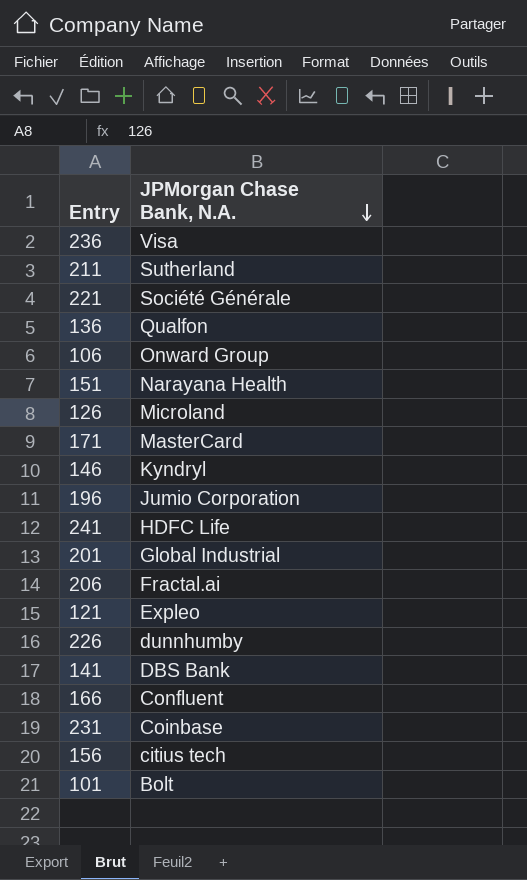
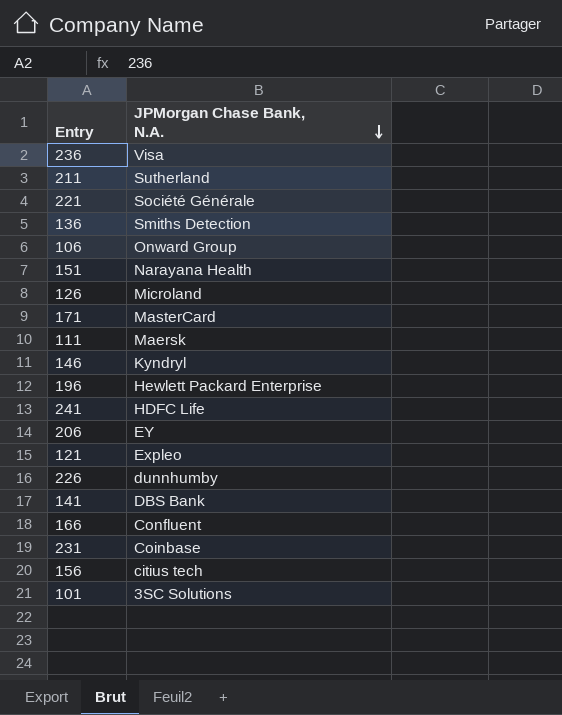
row 201: Global Industrial -> none
136 | JPMorgan Chase Bank, N.A.: Qualfon -> Smiths Detection
row 111: none -> Maersk
196 | JPMorgan Chase Bank, N.A.: Jumio Corporation -> Hewlett Packard Enterprise
206 | JPMorgan Chase Bank, N.A.: Fractal.ai -> EY
101 | JPMorgan Chase Bank, N.A.: Bolt -> 3SC Solutions

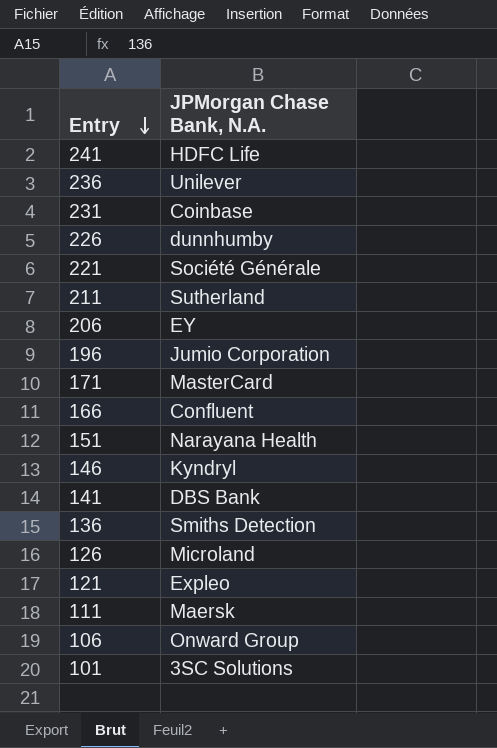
row order: JPMorgan Chase Bank, N.A. descending -> Entry descending
row 156: citius tech -> none
236 | JPMorgan Chase Bank, N.A.: Visa -> Unilever
196 | JPMorgan Chase Bank, N.A.: Hewlett Packard Enterprise -> Jumio Corporation

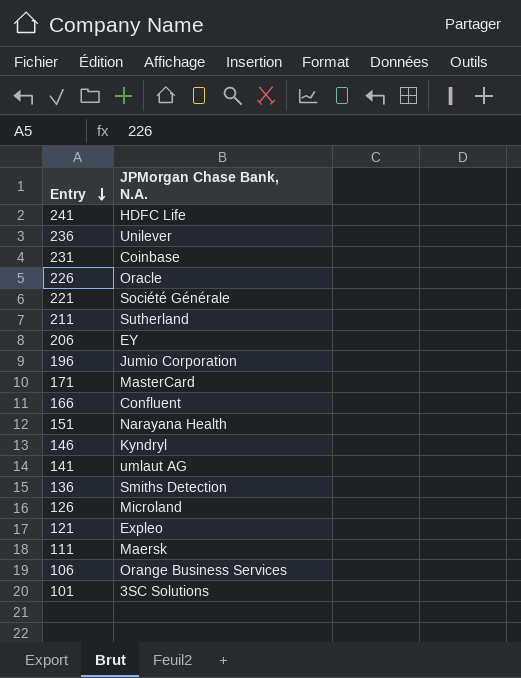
226 | JPMorgan Chase Bank, N.A.: dunnhumby -> Oracle
141 | JPMorgan Chase Bank, N.A.: DBS Bank -> umlaut AG
106 | JPMorgan Chase Bank, N.A.: Onward Group -> Orange Business Services

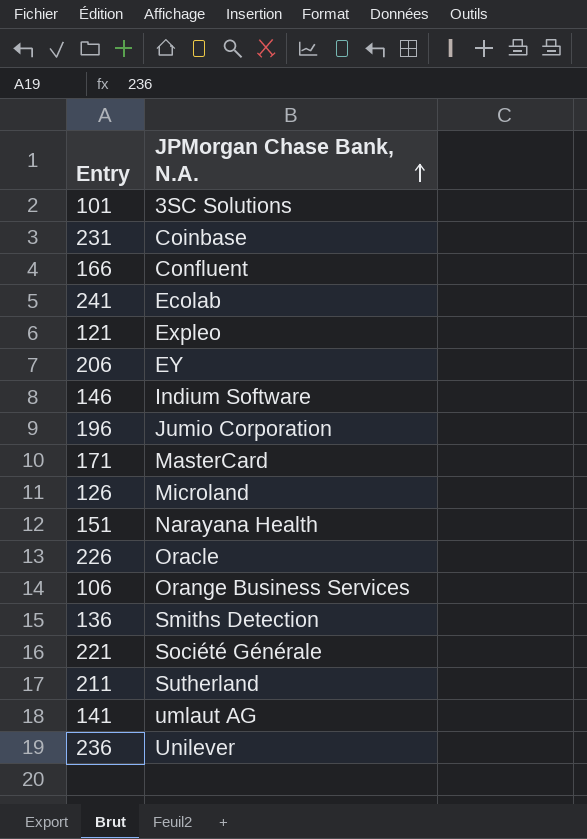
row order: Entry descending -> JPMorgan Chase Bank, N.A. ascending
row 111: Maersk -> none
241 | JPMorgan Chase Bank, N.A.: HDFC Life -> Ecolab
146 | JPMorgan Chase Bank, N.A.: Kyndryl -> Indium Software

